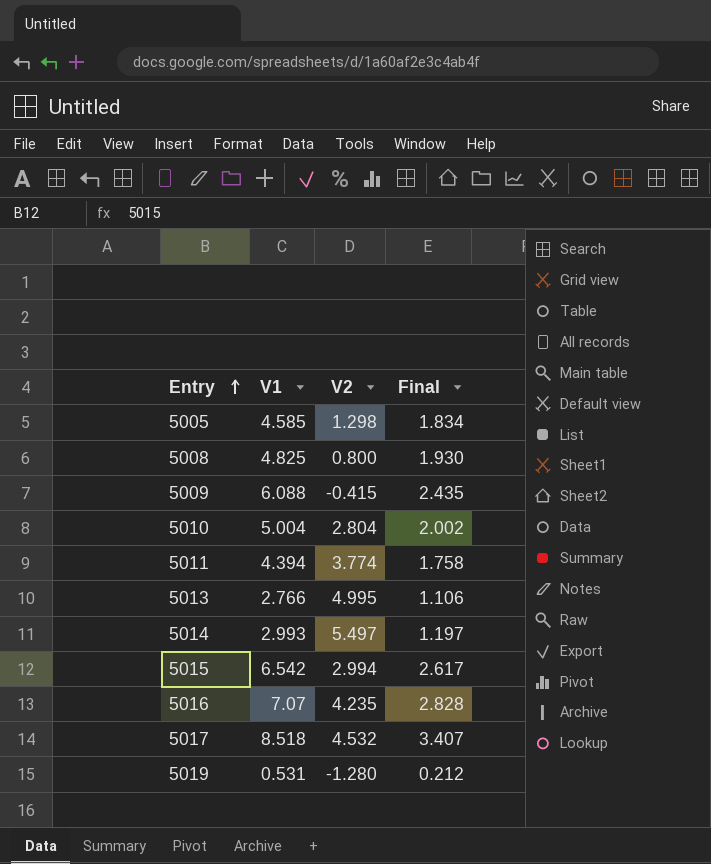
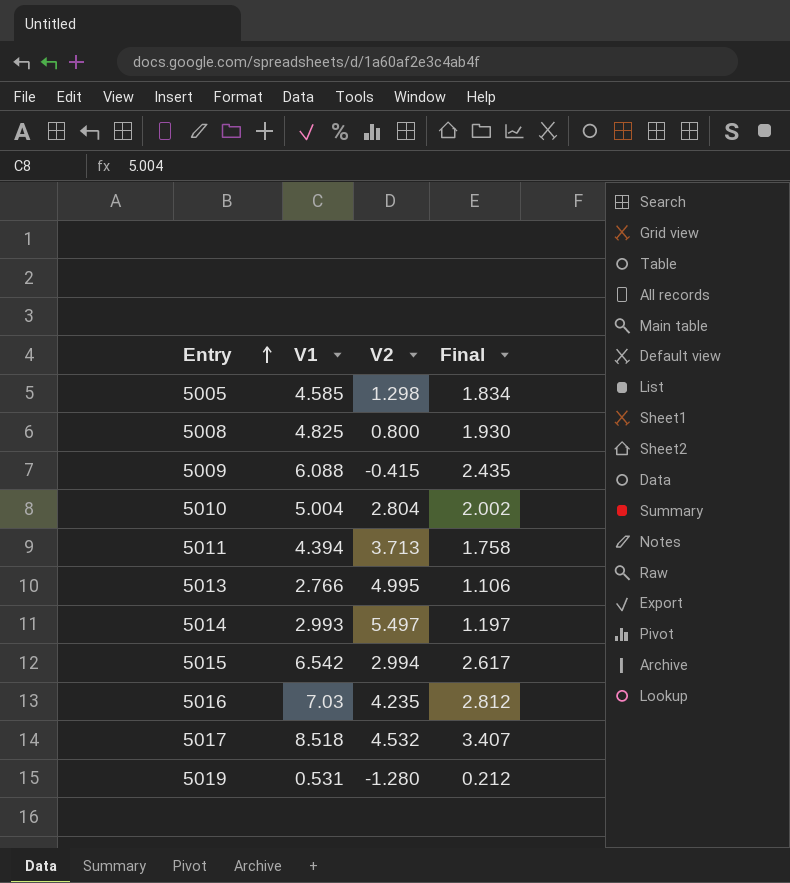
5011 | V2: 3.774 -> 3.713
5016 | V1: 7.07 -> 7.03
5016 | Final: 2.828 -> 2.812

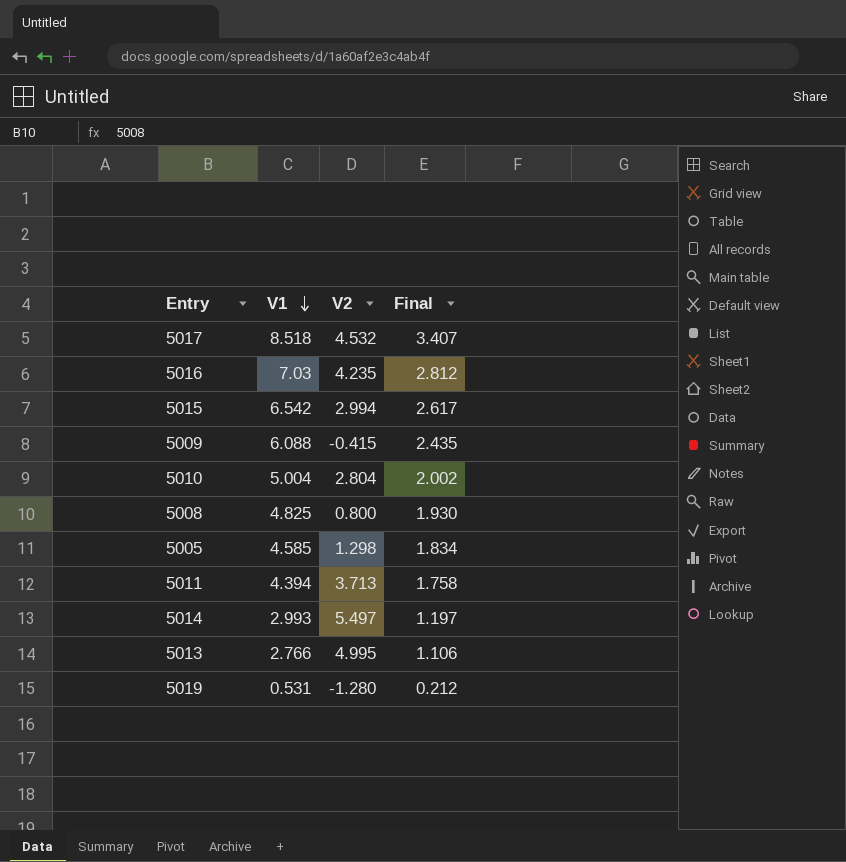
row order: Entry ascending -> V1 descending

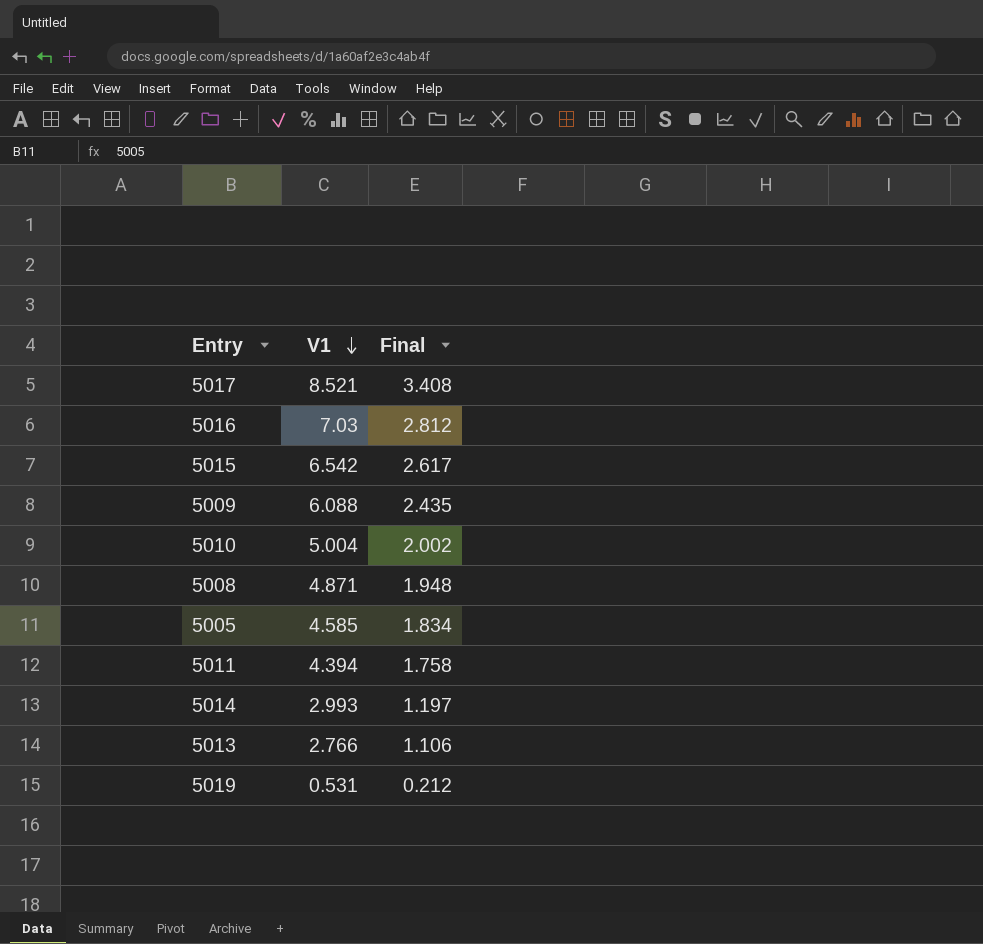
column V2 | position: 3 -> none
5017 | V1: 8.518 -> 8.521
5017 | Final: 3.407 -> 3.408
5008 | V1: 4.825 -> 4.871
5008 | Final: 1.930 -> 1.948

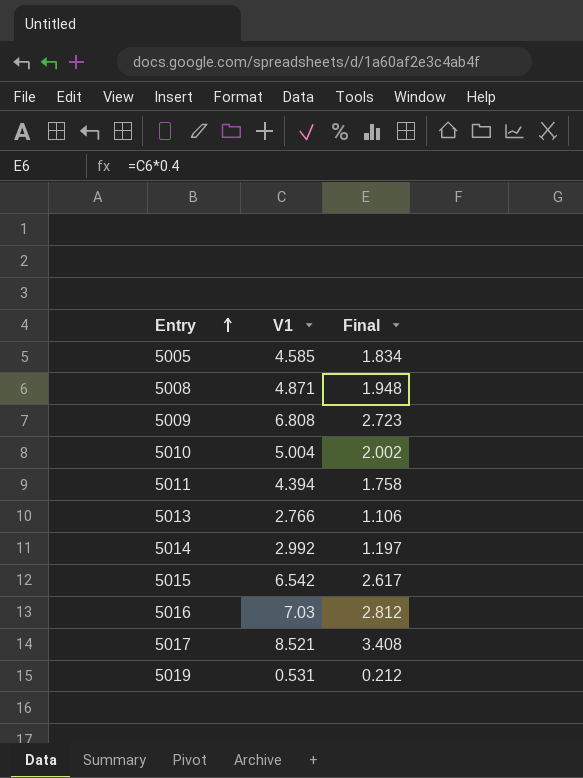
row order: V1 descending -> Entry ascending
5009 | V1: 6.088 -> 6.808
5009 | Final: 2.435 -> 2.723
5014 | V1: 2.993 -> 2.992

